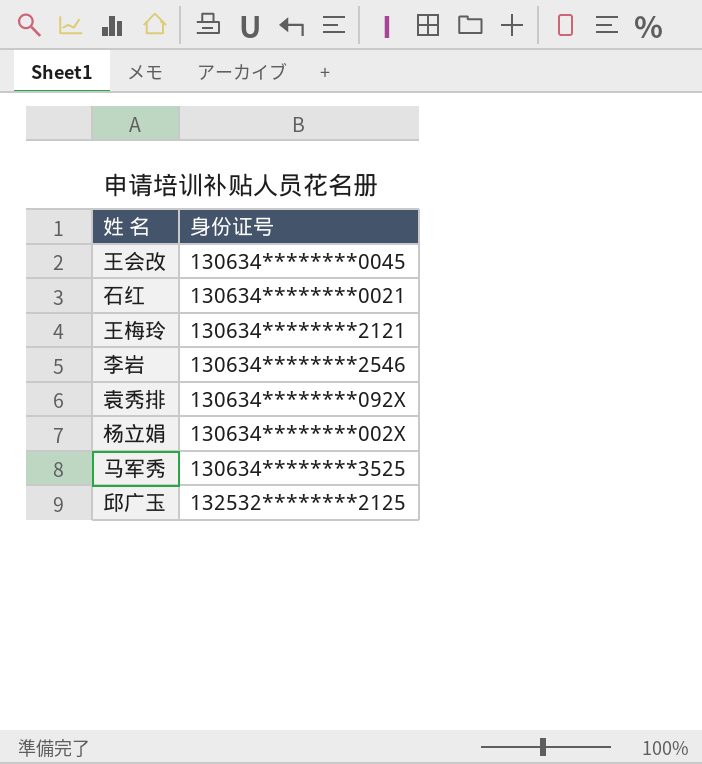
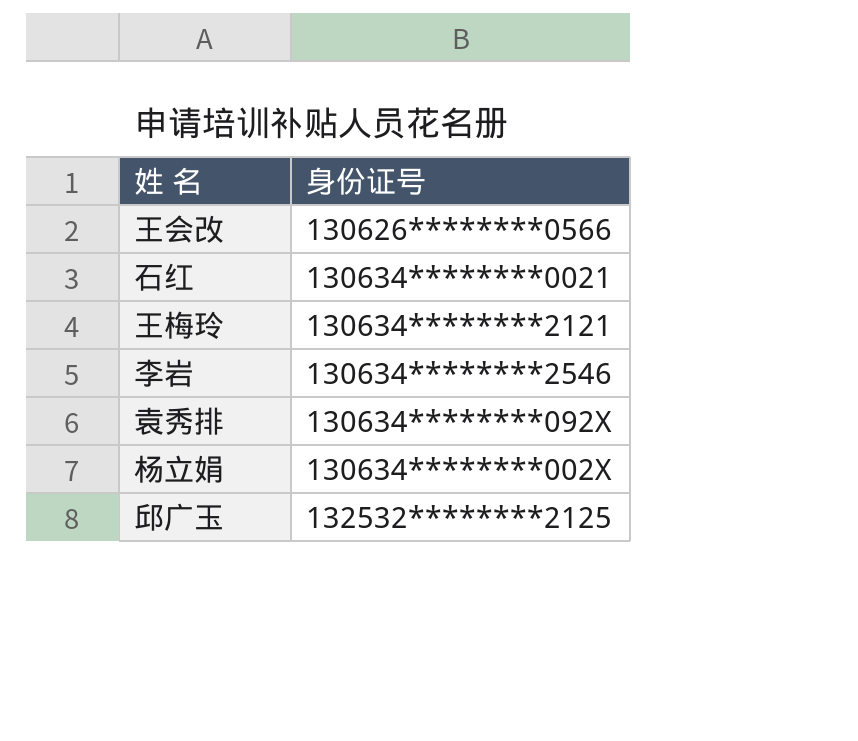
row 马军秀: 130634********3525 -> none
王会改 | 身份证号: 130634********0045 -> 130626********0566

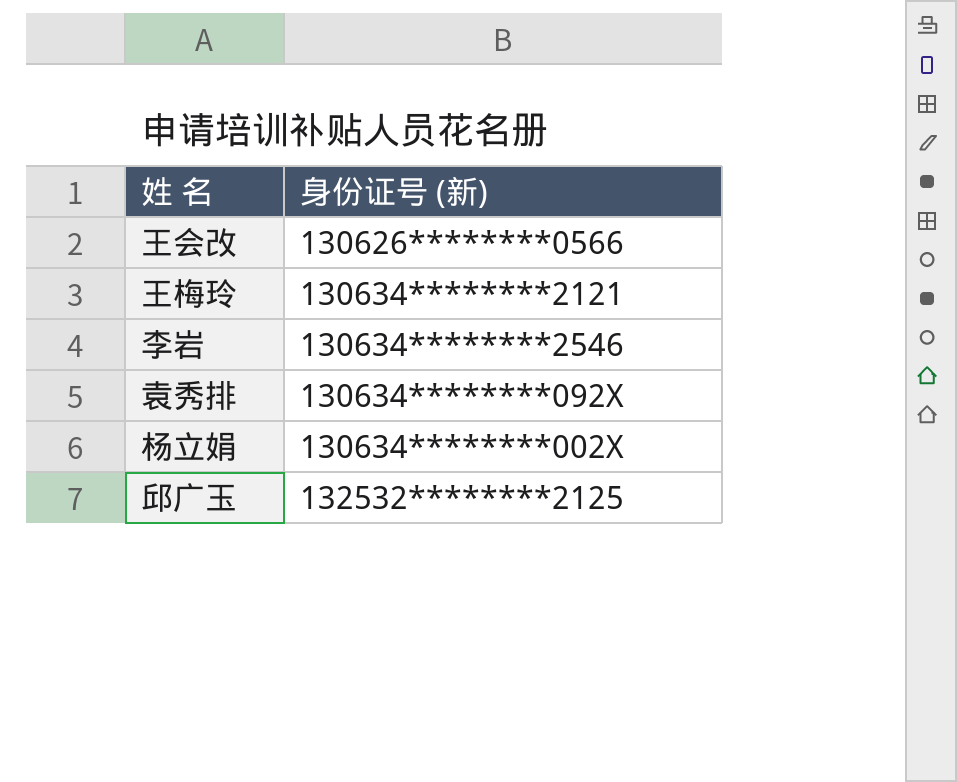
column name: 身份证号 -> 身份证号 (新)
row 石红: 130634********0021 -> none

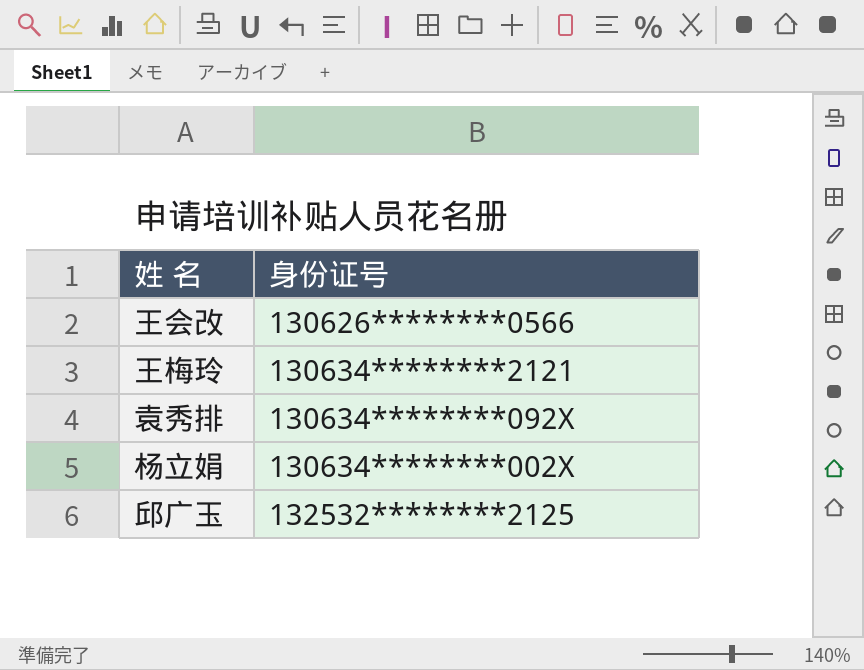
column name: 身份证号 (新) -> 身份证号
row 李岩: 130634********2546 -> none

